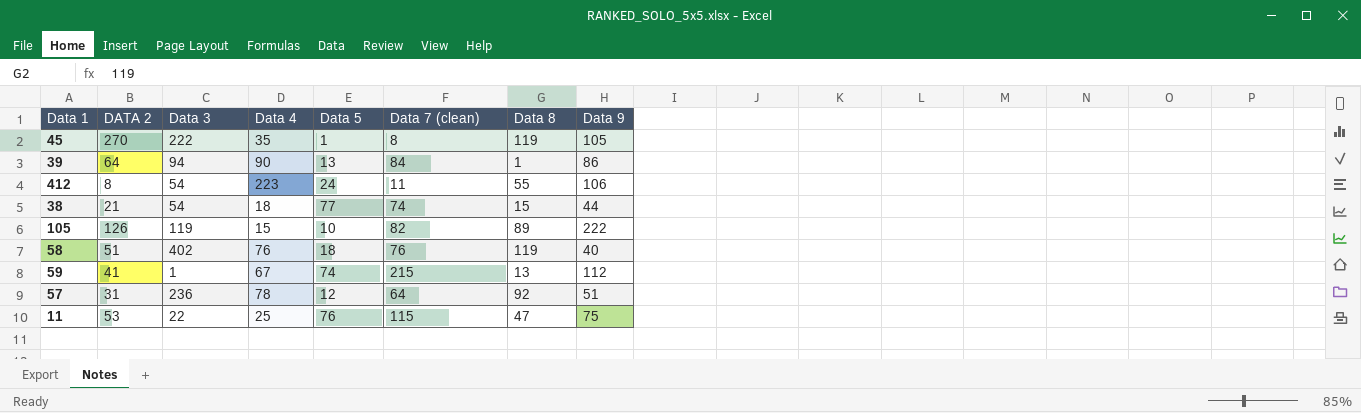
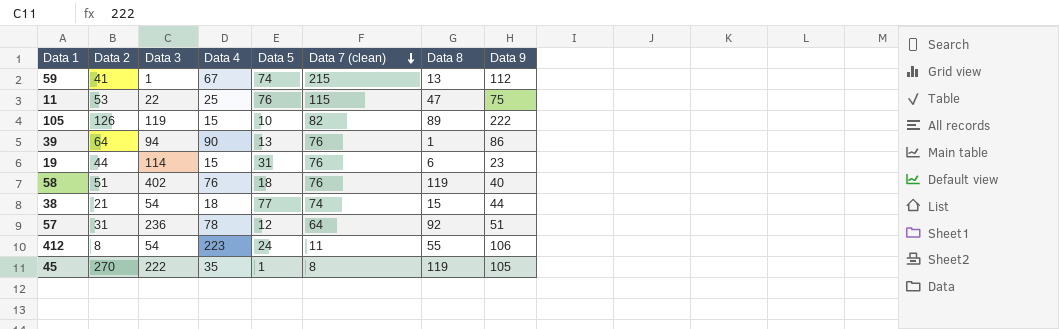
row order: none -> Data 7 (clean) descending
column name: DATA 2 -> Data 2
39 | Data 7 (clean): 84 -> 76
row 19: none -> 44 | 114 | 15 | 31 | 76 | 6 | 23

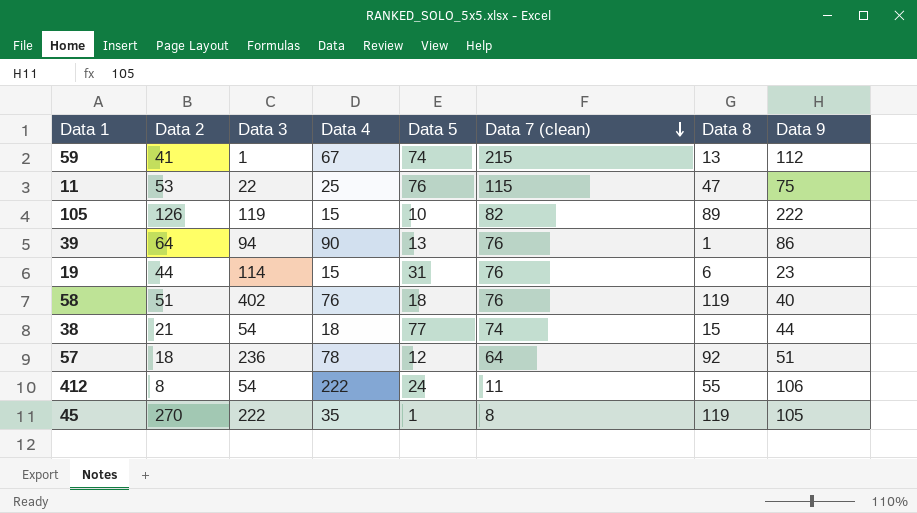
57 | Data 2: 31 -> 18
412 | Data 4: 223 -> 222

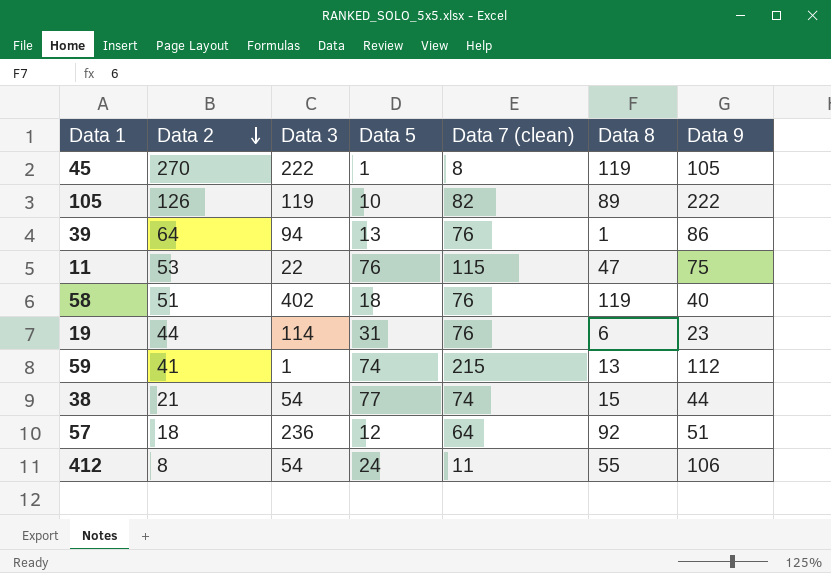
row order: Data 7 (clean) descending -> Data 2 descending
column Data 4 | position: 4 -> none

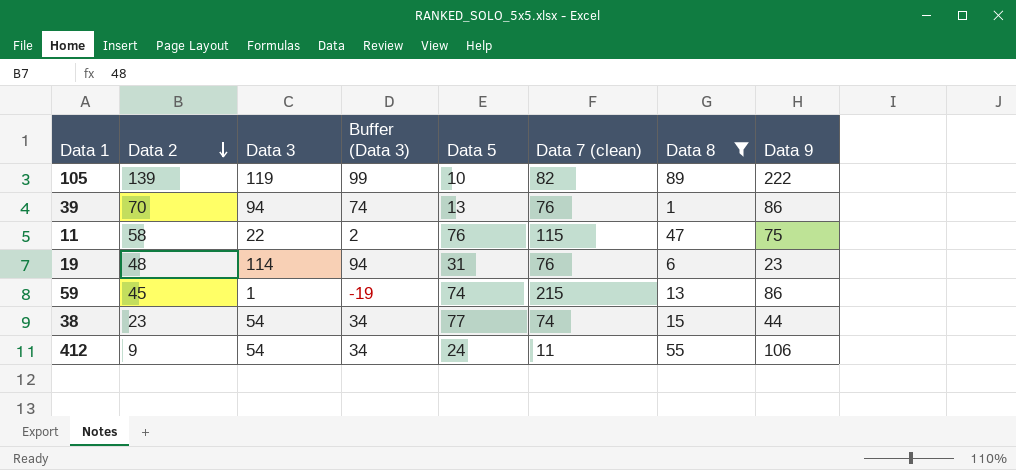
filter: none -> Data 8 <= 89
column Buffer (Data 3) | formula: none -> [Data 3] - 20
105 | Data 2: 126 -> 139
39 | Data 2: 64 -> 70
11 | Data 2: 53 -> 58
19 | Data 2: 44 -> 48
59 | Data 2: 41 -> 45
59 | Data 9: 112 -> 86
38 | Data 2: 21 -> 23
412 | Data 2: 8 -> 9

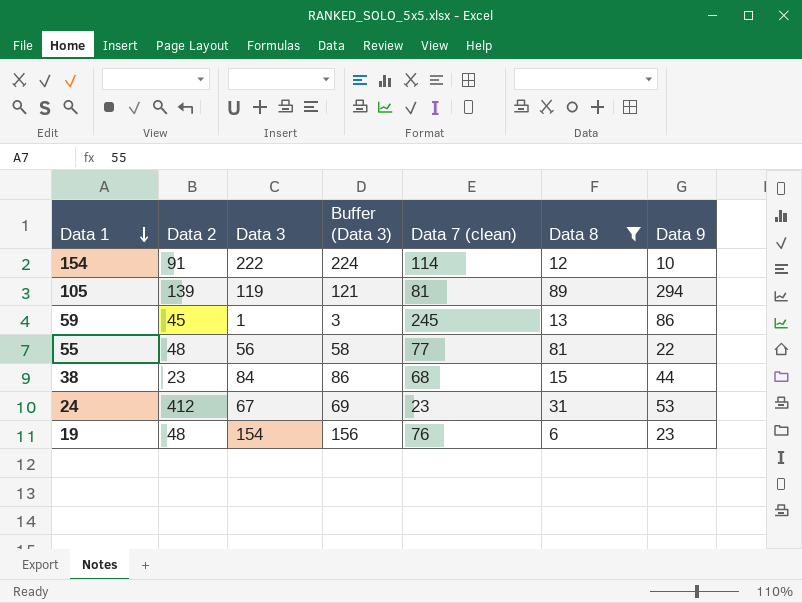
row order: Data 2 descending -> Data 1 descending
column Data 5 | position: 5 -> none
column Buffer (Data 3) | formula: [Data 3] - 20 -> [Data 3] + 2
row 39: 70 | 94 | 74 | 13 | 76 | 1 | 86 -> none
row 11: 58 | 22 | 2 | 76 | 115 | 47 | 75 -> none
row 412: 9 | 54 | 34 | 24 | 11 | 55 | 106 -> none
row 154: none -> 91 | 222 | 224 | 114 | 12 | 10
105 | Data 7 (clean): 82 -> 81
105 | Data 9: 222 -> 294
59 | Data 7 (clean): 215 -> 245
row 55: none -> 48 | 56 | 58 | 77 | 81 | 22
38 | Data 3: 54 -> 84
38 | Data 7 (clean): 74 -> 68
row 24: none -> 412 | 67 | 69 | 23 | 31 | 53
19 | Data 3: 114 -> 154

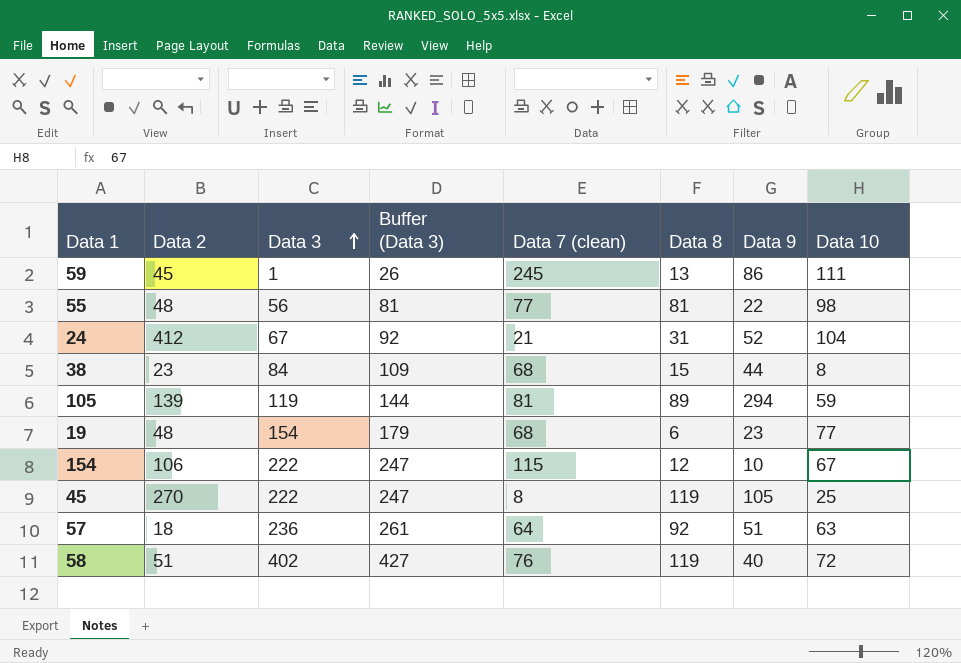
filter: Data 8 <= 89 -> none
row order: Data 1 descending -> Data 3 ascending
column Buffer (Data 3) | formula: [Data 3] + 2 -> [Data 3] + 25
column Data 10 | position: none -> 8
24 | Data 7 (clean): 23 -> 21
24 | Data 9: 53 -> 52
19 | Data 7 (clean): 76 -> 68
154 | Data 2: 91 -> 106
154 | Data 7 (clean): 114 -> 115

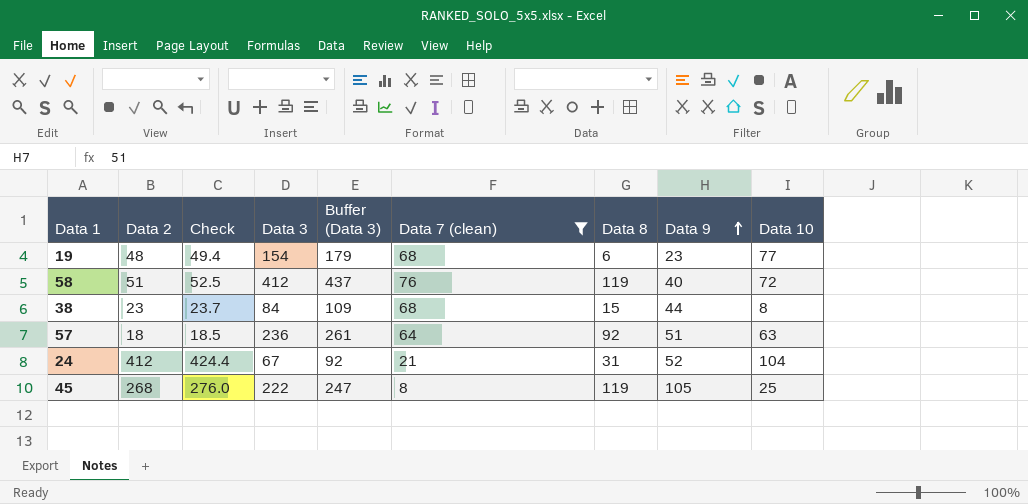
filter: none -> Data 7 (clean) <= 76
row order: Data 3 ascending -> Data 9 ascending
column Check | formula: none -> [Data 2] * 1.03
58 | Data 3: 402 -> 412
58 | Buffer (Data 3): 427 -> 437
45 | Data 2: 270 -> 268

